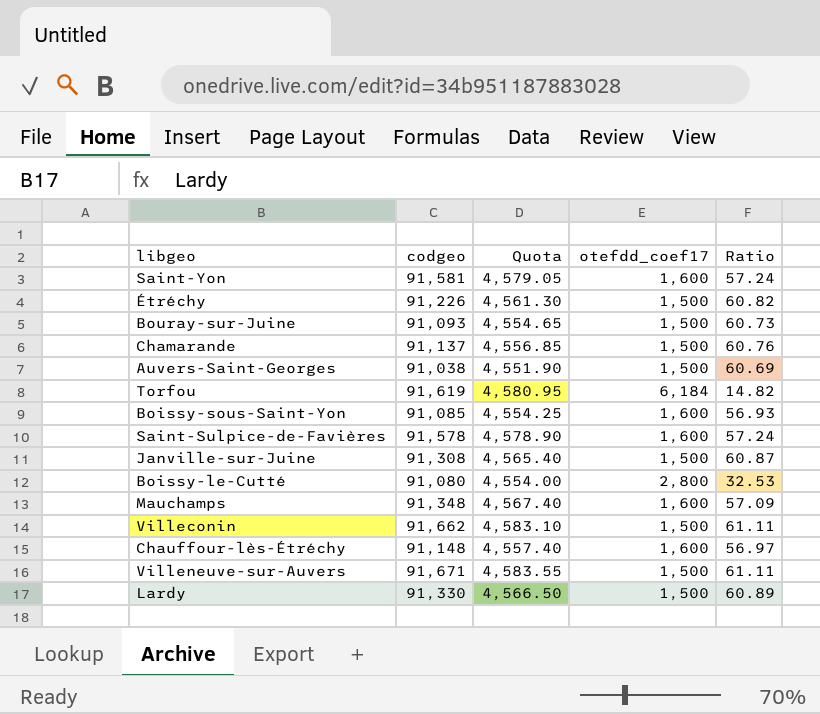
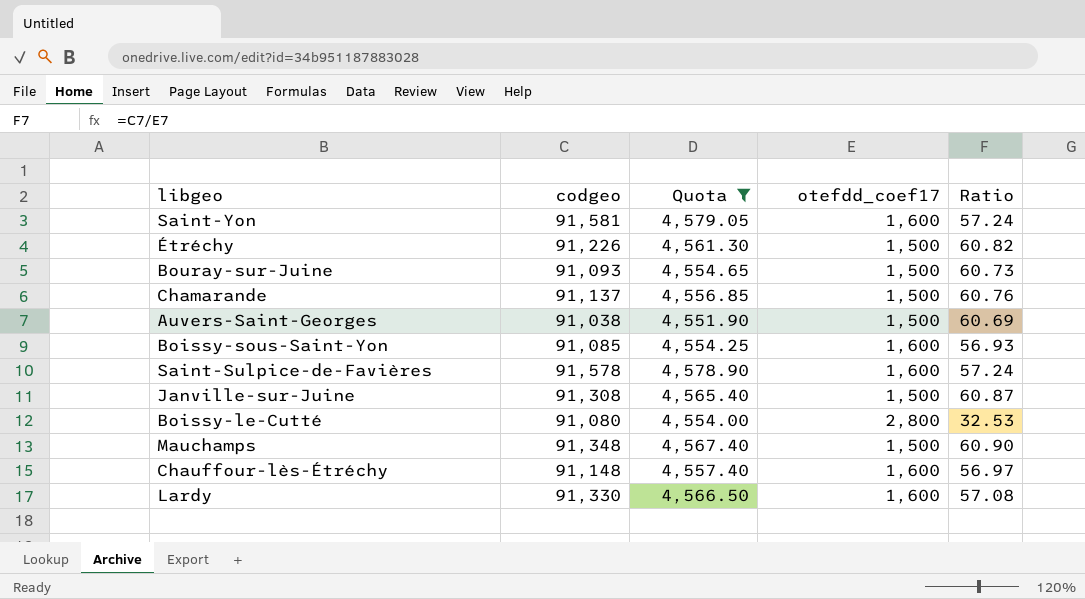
filter: none -> Quota <= 4,579.05
Mauchamps | otefdd_coef17: 1,600 -> 1,500
Mauchamps | Ratio: 57.09 -> 60.90
Lardy | otefdd_coef17: 1,500 -> 1,600
Lardy | Ratio: 60.89 -> 57.08

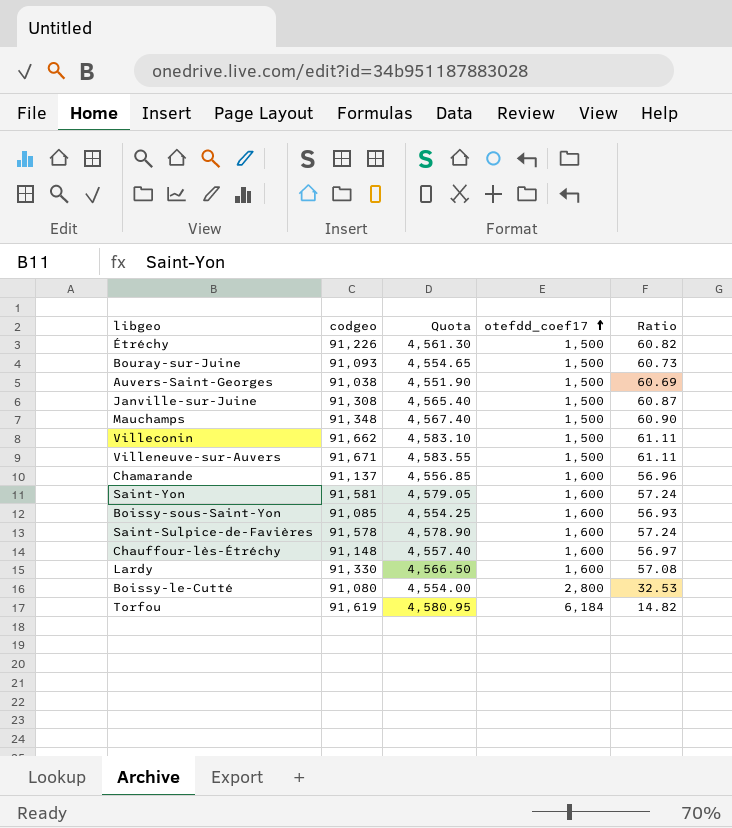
filter: Quota <= 4,579.05 -> none
row order: none -> otefdd_coef17 ascending
Chamarande | otefdd_coef17: 1,500 -> 1,600
Chamarande | Ratio: 60.76 -> 56.96

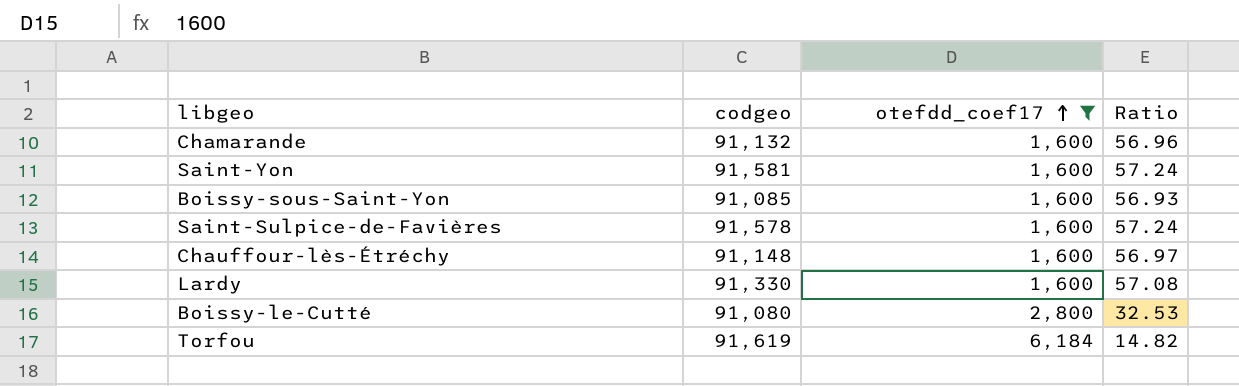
filter: none -> otefdd_coef17 != 1,500
column Quota | formula: [codgeo] * 0.05 -> none
Chamarande | codgeo: 91,137 -> 91,132

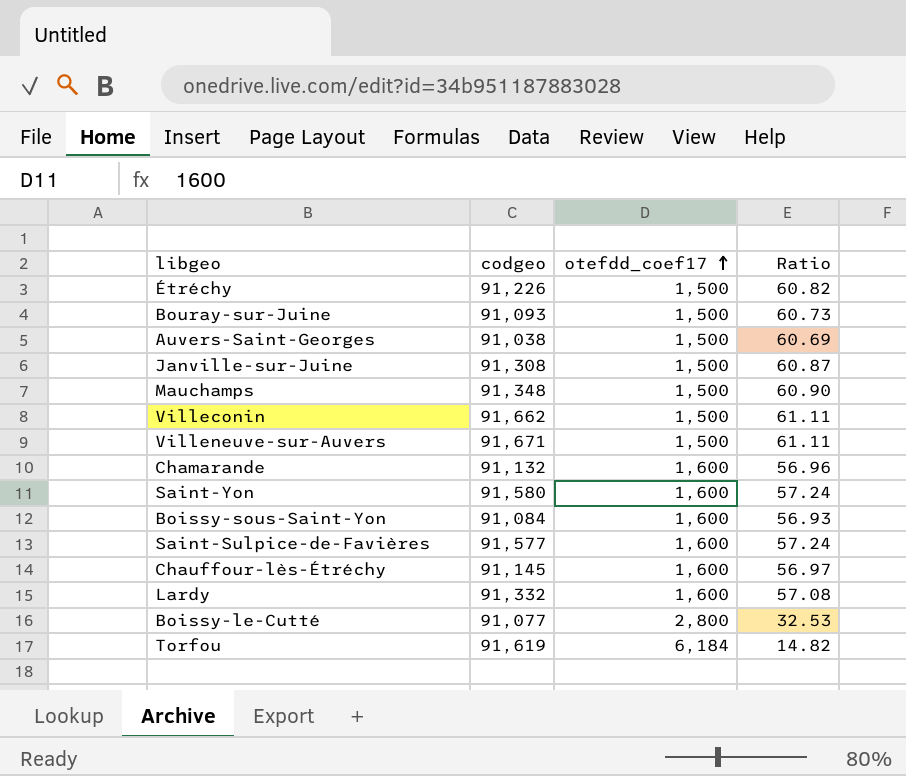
filter: otefdd_coef17 != 1,500 -> none
Saint-Yon | codgeo: 91,581 -> 91,580
Boissy-sous-Saint-Yon | codgeo: 91,085 -> 91,084
Saint-Sulpice-de-Favières | codgeo: 91,578 -> 91,577
Chauffour-lès-Étréchy | codgeo: 91,148 -> 91,145
Lardy | codgeo: 91,330 -> 91,332
Boissy-le-Cutté | codgeo: 91,080 -> 91,077

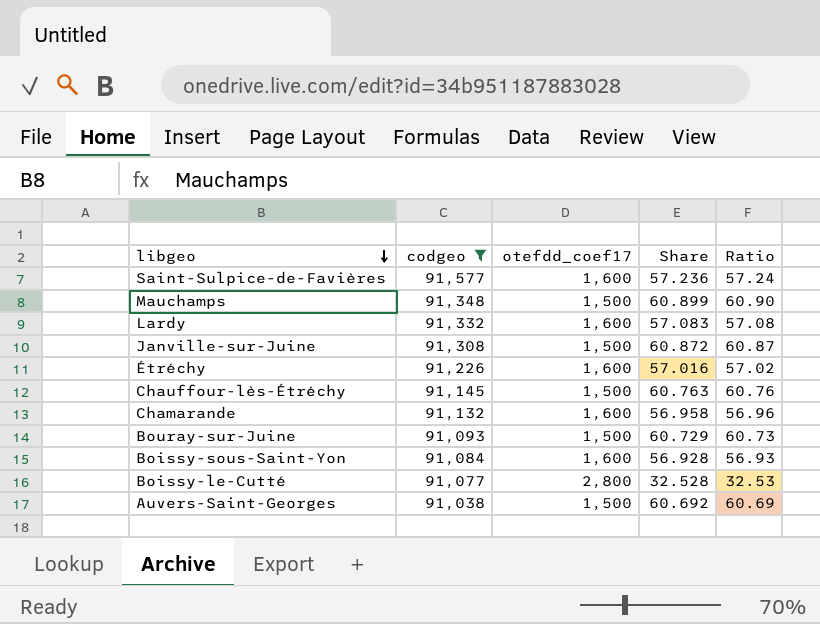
filter: none -> codgeo <= 91,577
row order: otefdd_coef17 ascending -> libgeo descending
column Share | formula: none -> [codgeo] / [otefdd_coef17]
Étréchy | otefdd_coef17: 1,500 -> 1,600
Étréchy | Ratio: 60.82 -> 57.02
Chauffour-lès-Étréchy | otefdd_coef17: 1,600 -> 1,500
Chauffour-lès-Étréchy | Ratio: 56.97 -> 60.76

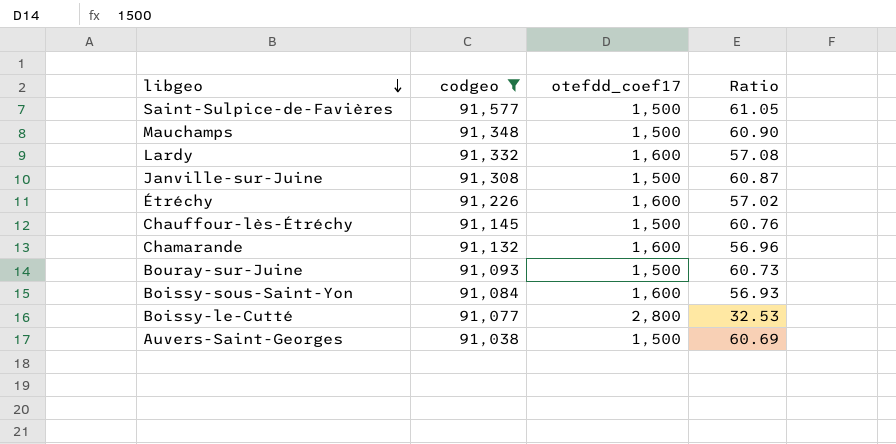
column Share | formula: [codgeo] / [otefdd_coef17] -> none
Saint-Sulpice-de-Favières | otefdd_coef17: 1,600 -> 1,500
Saint-Sulpice-de-Favières | Ratio: 57.24 -> 61.05

